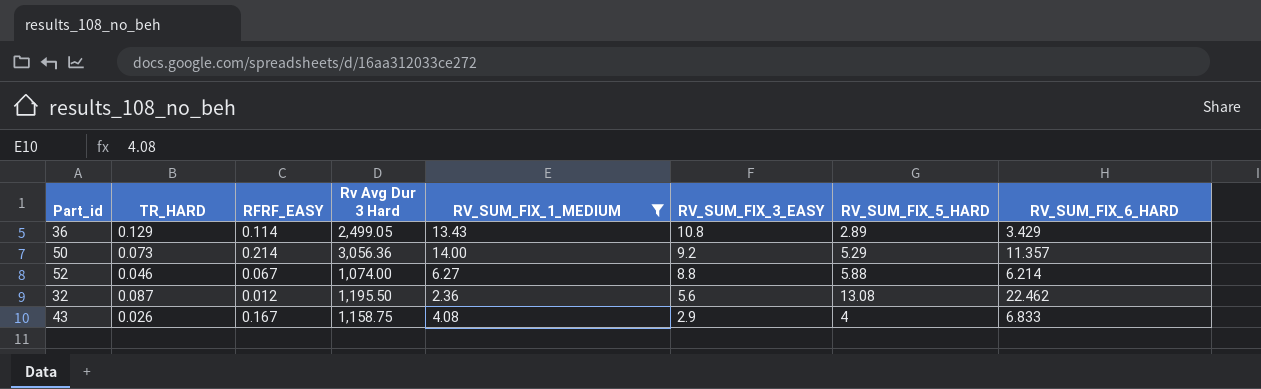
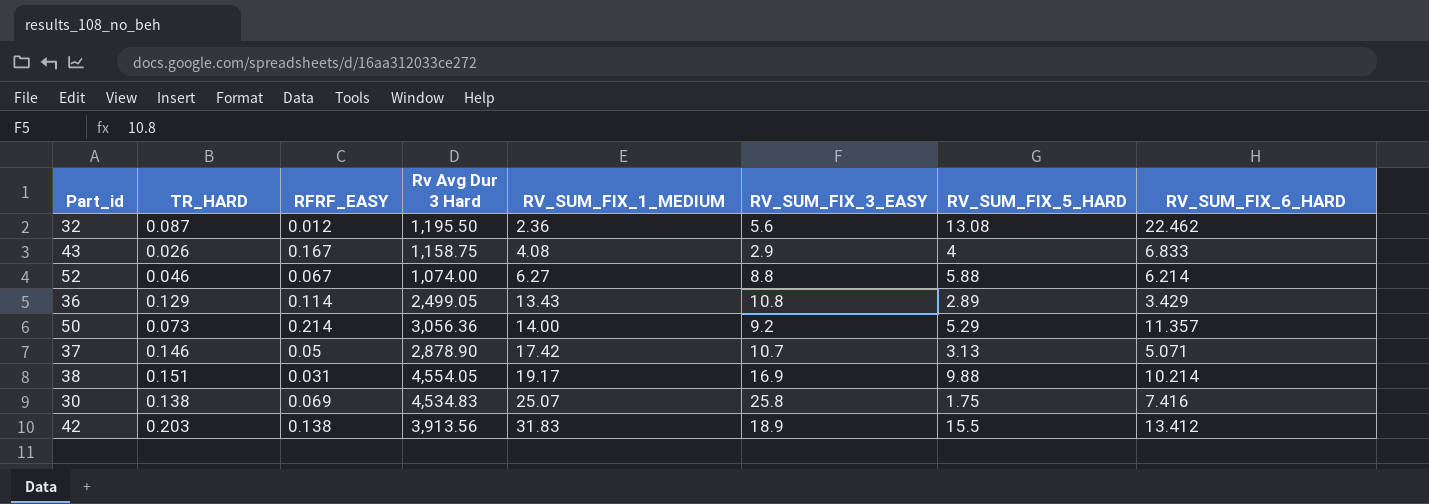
filter: RV_SUM_FIX_1_MEDIUM <= 14.00 -> none
row order: RV_SUM_FIX_3_EASY descending -> RV_SUM_FIX_1_MEDIUM ascending

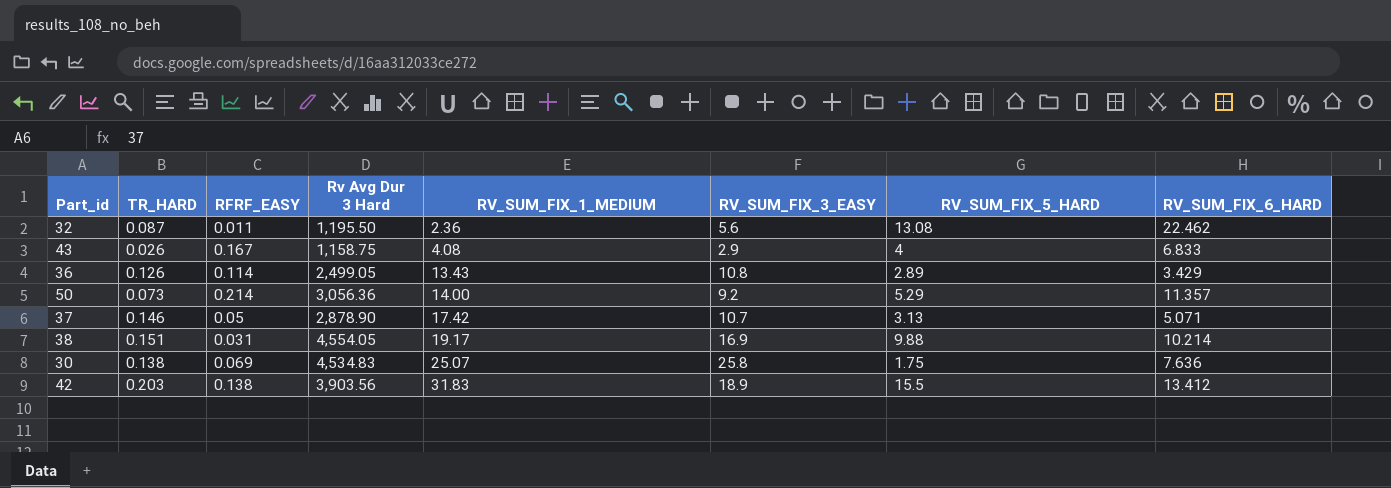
row 52: 0.046 | 0.067 | 1,074.00 | 6.27 | 8.8 | 5.88 | 6.214 -> none
32 | RFRF_EASY: 0.012 -> 0.011
36 | TR_HARD: 0.129 -> 0.126
30 | RV_SUM_FIX_6_HARD: 7.416 -> 7.636
42 | Rv Avg Dur 3 Hard: 3,913.56 -> 3,903.56

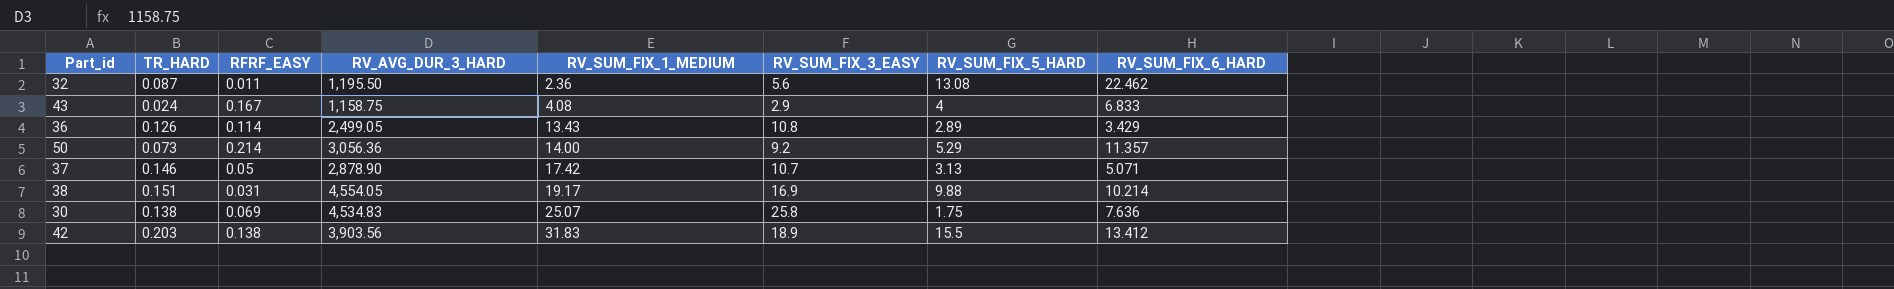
column name: Rv Avg Dur 3 Hard -> RV_AVG_DUR_3_HARD
43 | TR_HARD: 0.026 -> 0.024

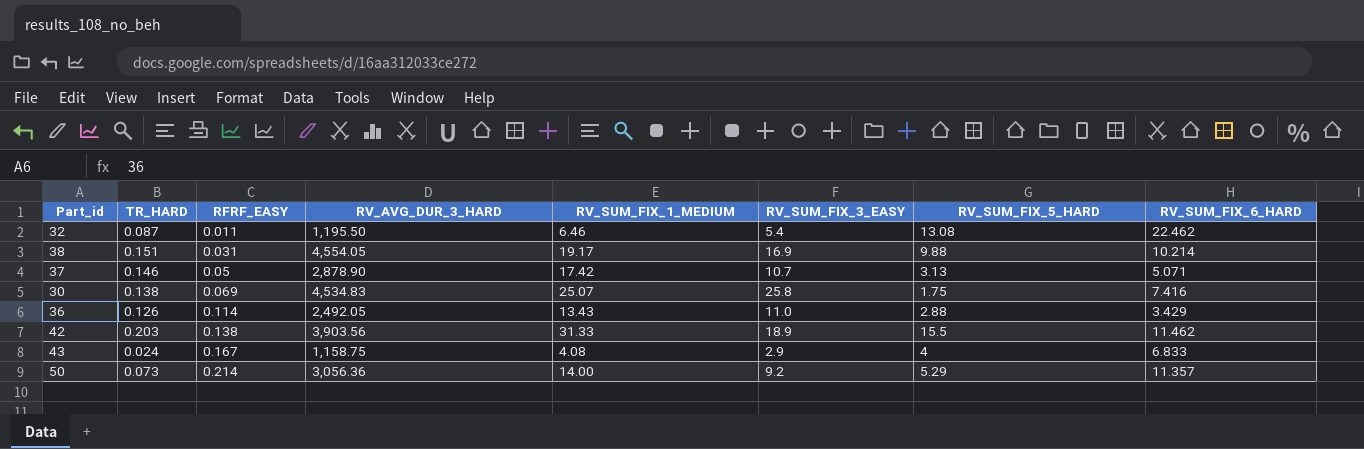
row order: RV_SUM_FIX_1_MEDIUM ascending -> RFRF_EASY ascending
32 | RV_SUM_FIX_1_MEDIUM: 2.36 -> 6.46
32 | RV_SUM_FIX_3_EASY: 5.6 -> 5.4
30 | RV_SUM_FIX_6_HARD: 7.636 -> 7.416
36 | RV_AVG_DUR_3_HARD: 2,499.05 -> 2,492.05
36 | RV_SUM_FIX_3_EASY: 10.8 -> 11.0
36 | RV_SUM_FIX_5_HARD: 2.89 -> 2.88
42 | RV_SUM_FIX_1_MEDIUM: 31.83 -> 31.33
42 | RV_SUM_FIX_6_HARD: 13.412 -> 11.462

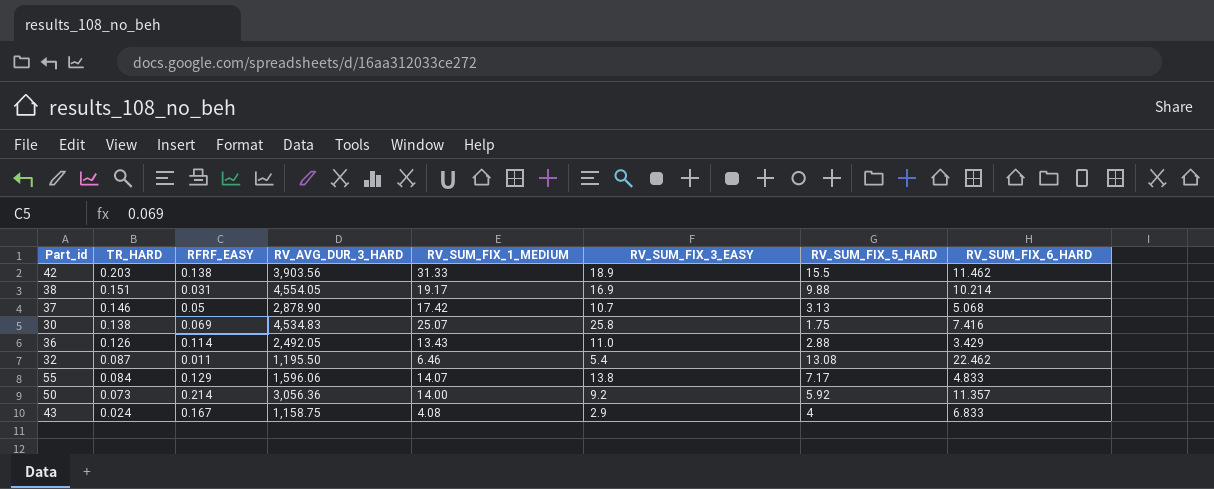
row order: RFRF_EASY ascending -> TR_HARD descending
37 | RV_SUM_FIX_6_HARD: 5.071 -> 5.068
row 55: none -> 0.084 | 0.129 | 1,596.06 | 14.07 | 13.8 | 7.17 | 4.833
50 | RV_SUM_FIX_5_HARD: 5.29 -> 5.92

